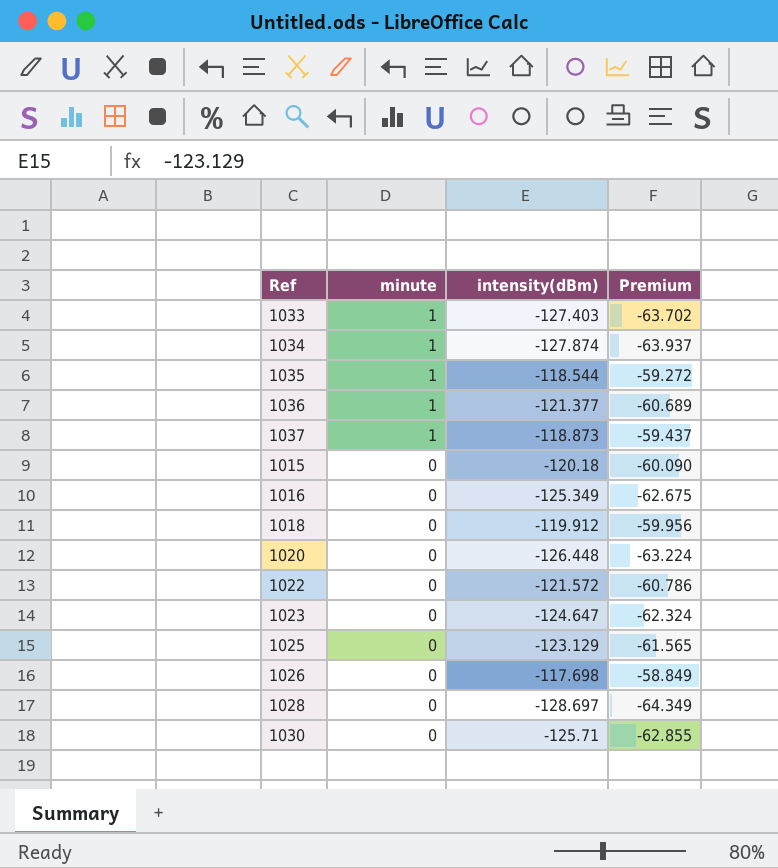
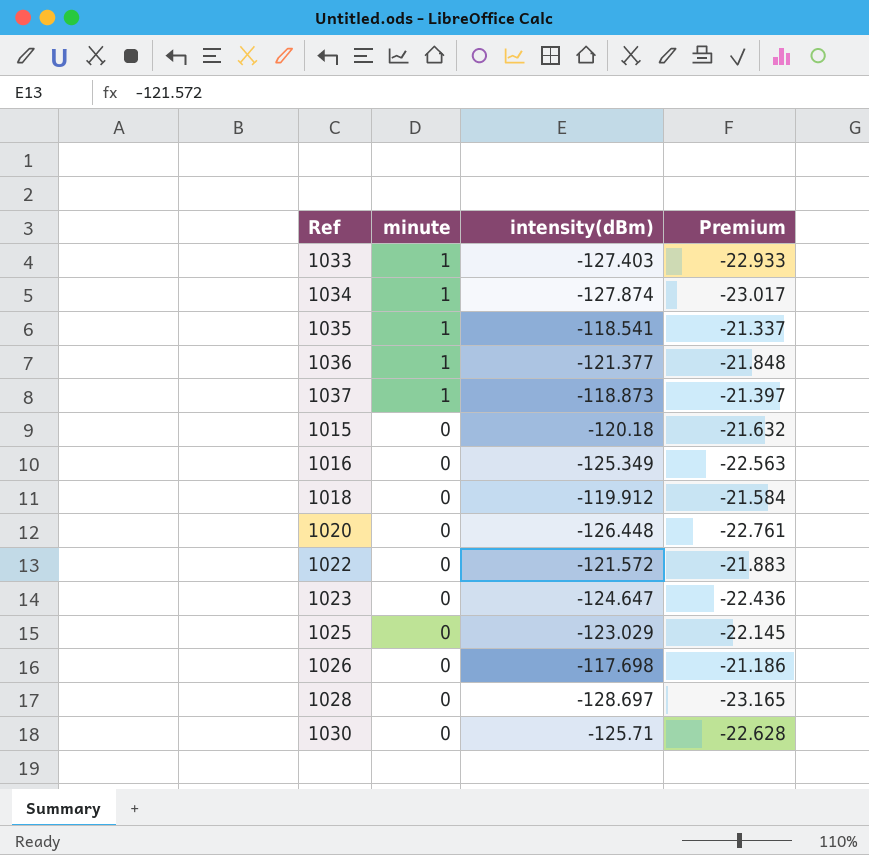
column Premium | formula: [intensity(dBm)] * 0.5 -> [intensity(dBm)] * 0.18
1035 | intensity(dBm): -118.544 -> -118.541
1025 | intensity(dBm): -123.129 -> -123.029

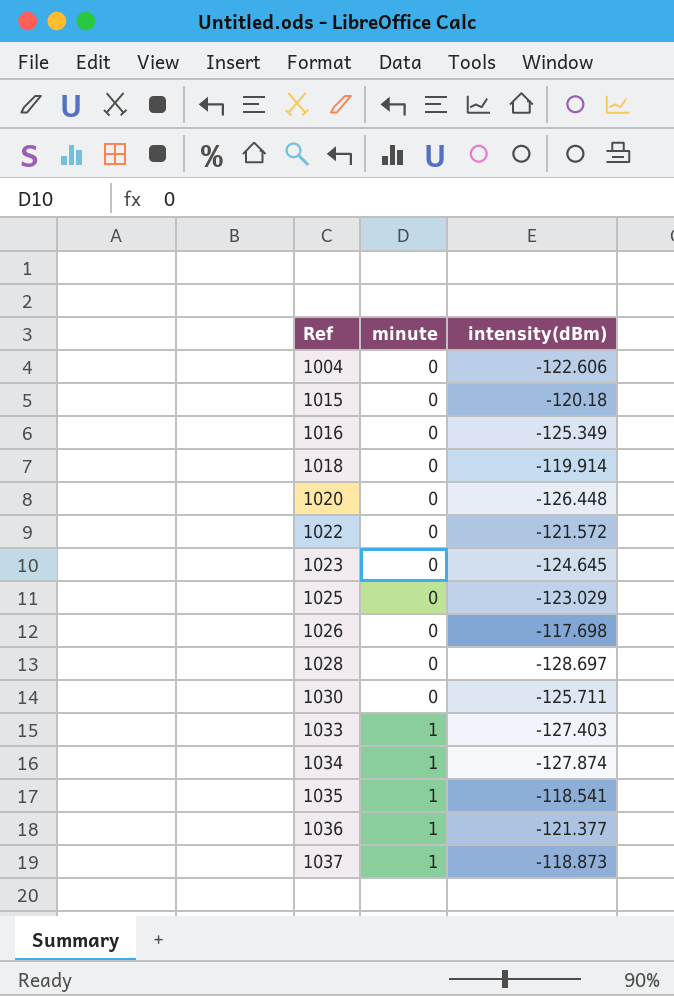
row order: minute descending -> Ref ascending
column Premium | formula: [intensity(dBm)] * 0.18 -> none
row 1004: none -> 0 | -122.606
1018 | intensity(dBm): -119.912 -> -119.914
1023 | intensity(dBm): -124.647 -> -124.645
1030 | intensity(dBm): -125.71 -> -125.711

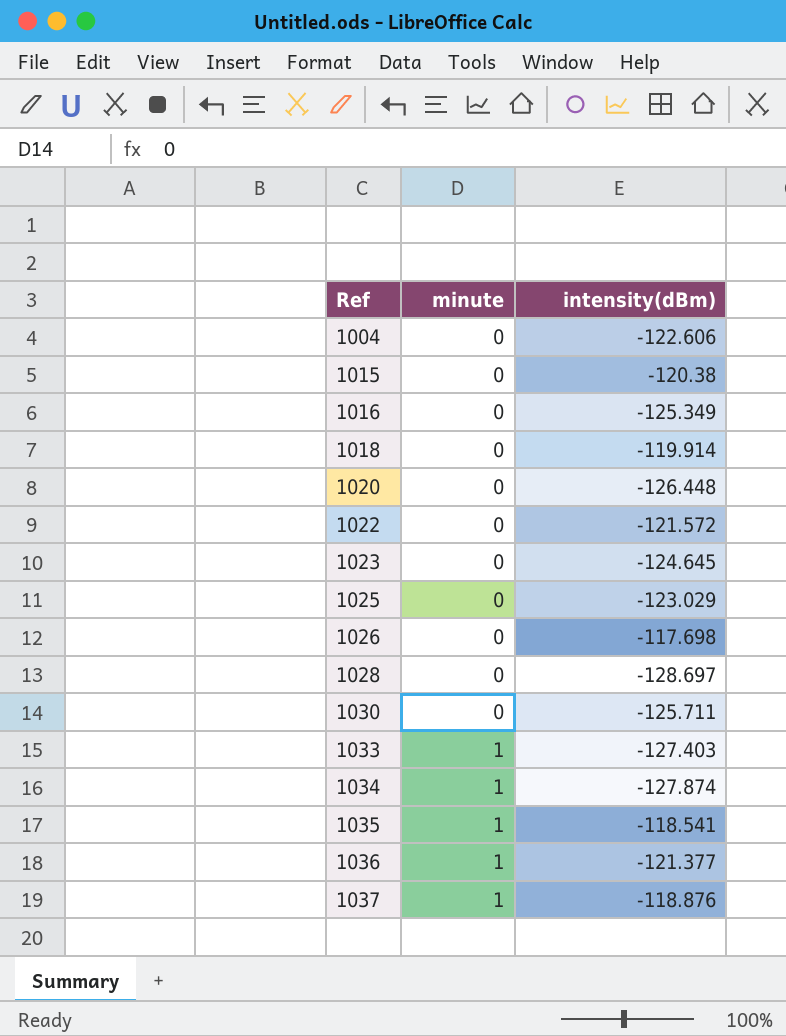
1015 | intensity(dBm): -120.18 -> -120.38
1037 | intensity(dBm): -118.873 -> -118.876

